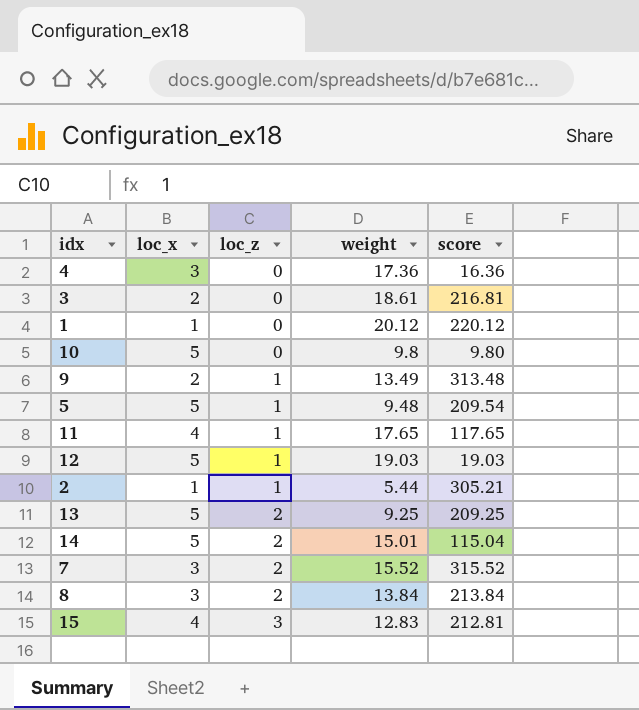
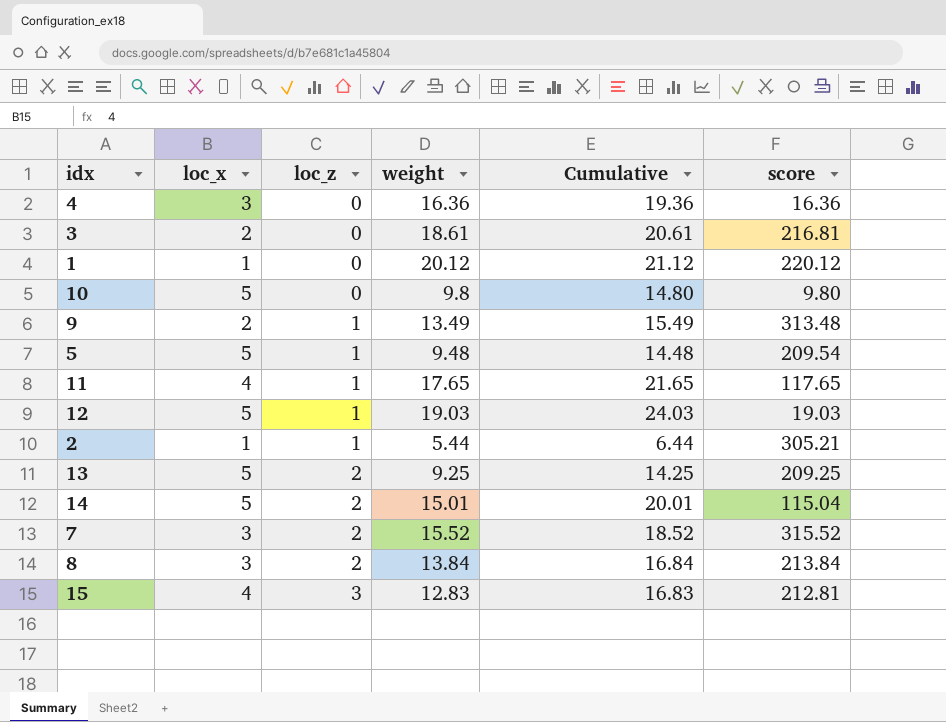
column Cumulative | formula: none -> [loc_x] + [weight]
4 | weight: 17.36 -> 16.36

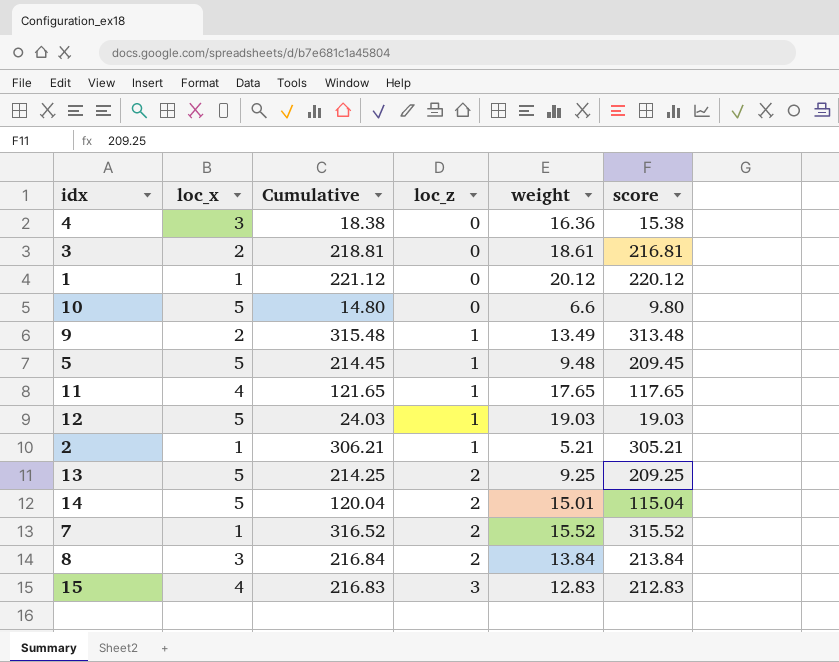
column Cumulative | formula: [loc_x] + [weight] -> [loc_x] + [score]
column Cumulative | position: 5 -> 3
4 | score: 16.36 -> 15.38
10 | weight: 9.8 -> 6.6
5 | score: 209.54 -> 209.45
2 | weight: 5.44 -> 5.21
7 | loc_x: 3 -> 1
15 | score: 212.81 -> 212.83

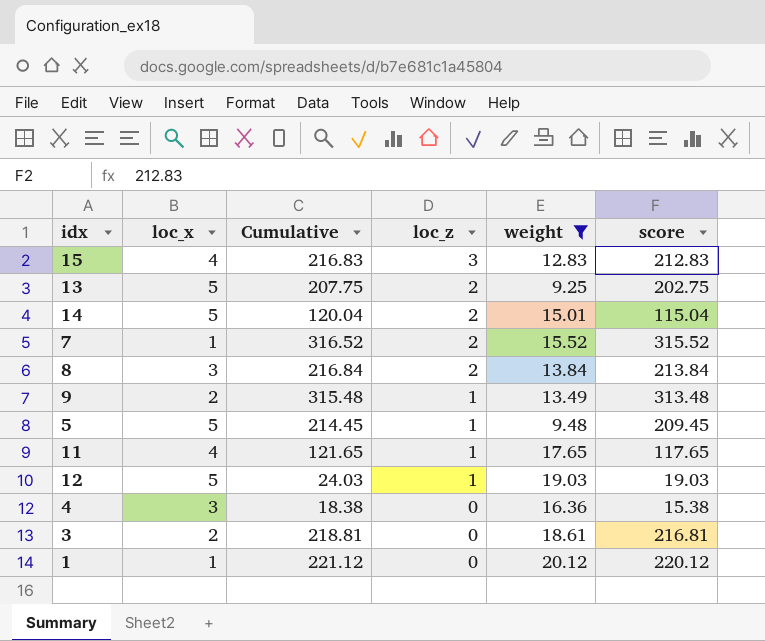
filter: none -> weight >= 9.25
row order: loc_z ascending -> loc_z descending
13 | Cumulative: 214.25 -> 207.75
13 | score: 209.25 -> 202.75

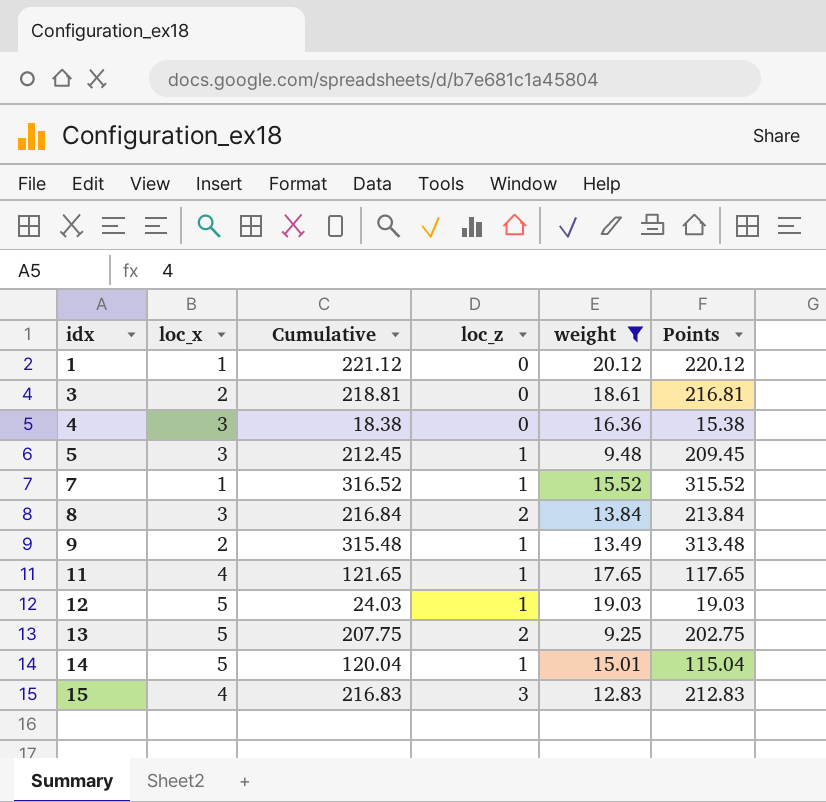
row order: loc_z descending -> idx ascending
column name: score -> Points
5 | loc_x: 5 -> 3
5 | Cumulative: 214.45 -> 212.45
7 | loc_z: 2 -> 1
14 | loc_z: 2 -> 1

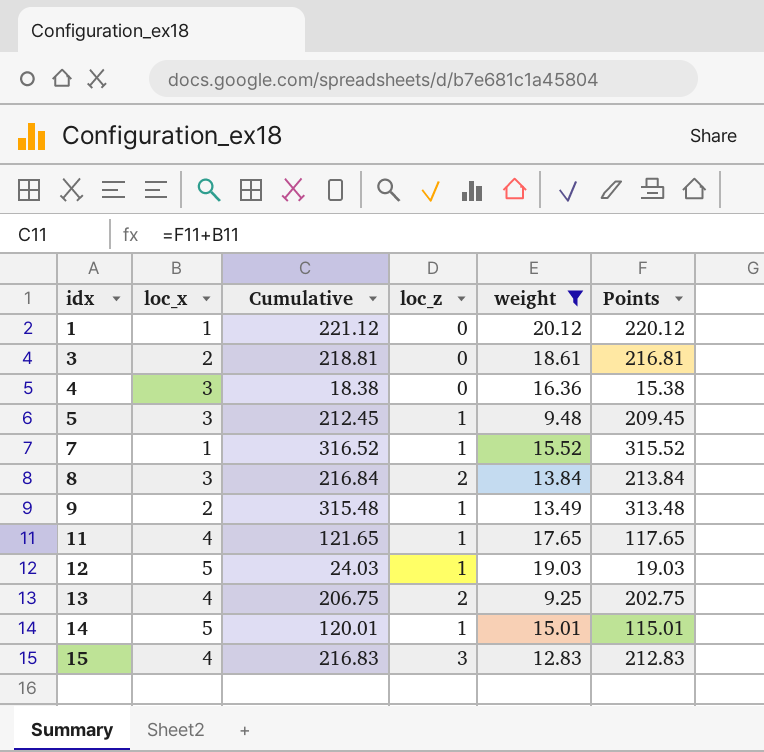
13 | loc_x: 5 -> 4
13 | Cumulative: 207.75 -> 206.75
14 | Cumulative: 120.04 -> 120.01
14 | Points: 115.04 -> 115.01

